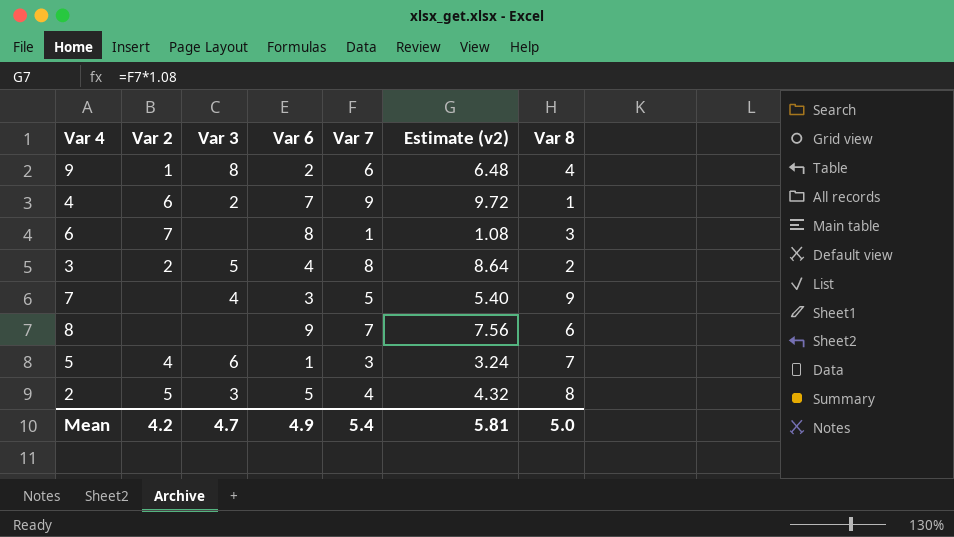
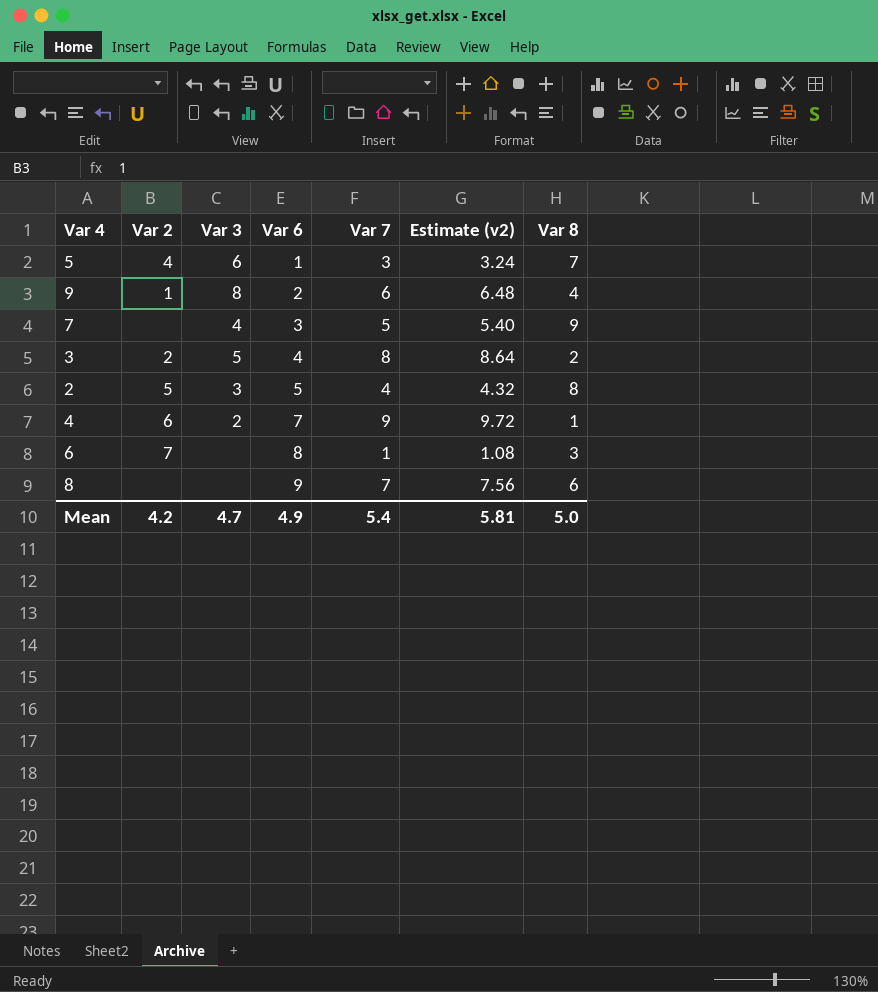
row order: none -> Var 6 ascending

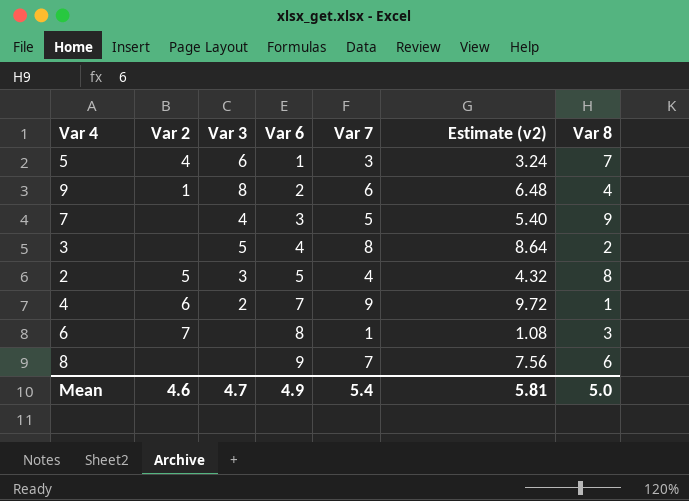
3 | Var 2: 2 -> none
Mean | Var 2: 4.2 -> 4.6

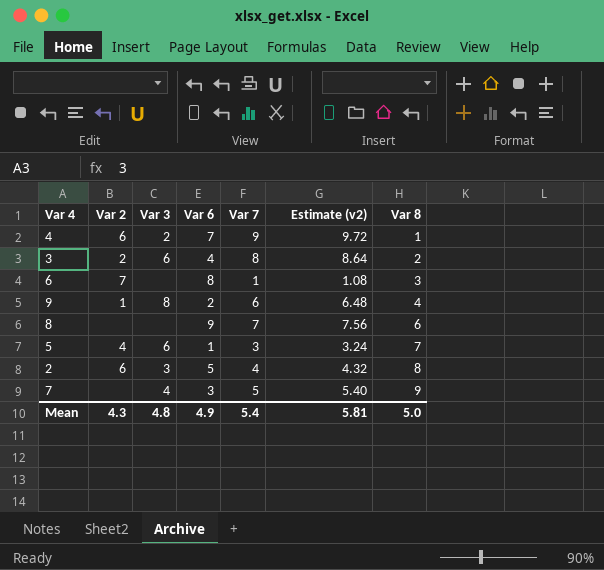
row order: Var 6 ascending -> Var 8 ascending
3 | Var 2: none -> 2
3 | Var 3: 5 -> 6
2 | Var 2: 5 -> 6
Mean | Var 2: 4.6 -> 4.3
Mean | Var 3: 4.7 -> 4.8

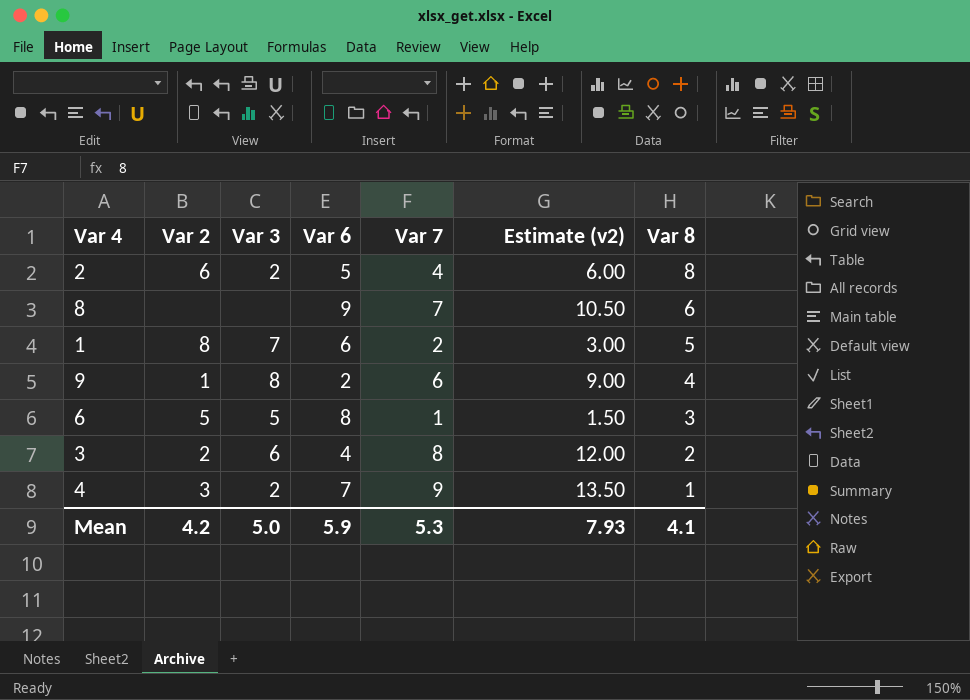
row order: Var 8 ascending -> Var 8 descending
column Estimate (v2) | formula: [Var 7] * 1.08 -> [Var 7] * 1.5
row 5: 4 | 6 | 1 | 3 | 3.24 | 7 -> none
row 7: none | 4 | 3 | 5 | 5.40 | 9 -> none
2 | Var 3: 3 -> 2
row 1: none -> 8 | 7 | 6 | 2 | 3.00 | 5
6 | Var 2: 7 -> 5
6 | Var 3: none -> 5
4 | Var 2: 6 -> 3
Mean | Var 2: 4.3 -> 4.2
Mean | Var 3: 4.8 -> 5.0
Mean | Var 6: 4.9 -> 5.9
Mean | Var 7: 5.4 -> 5.3
Mean | Estimate (v2): 5.81 -> 7.93
Mean | Var 8: 5.0 -> 4.1

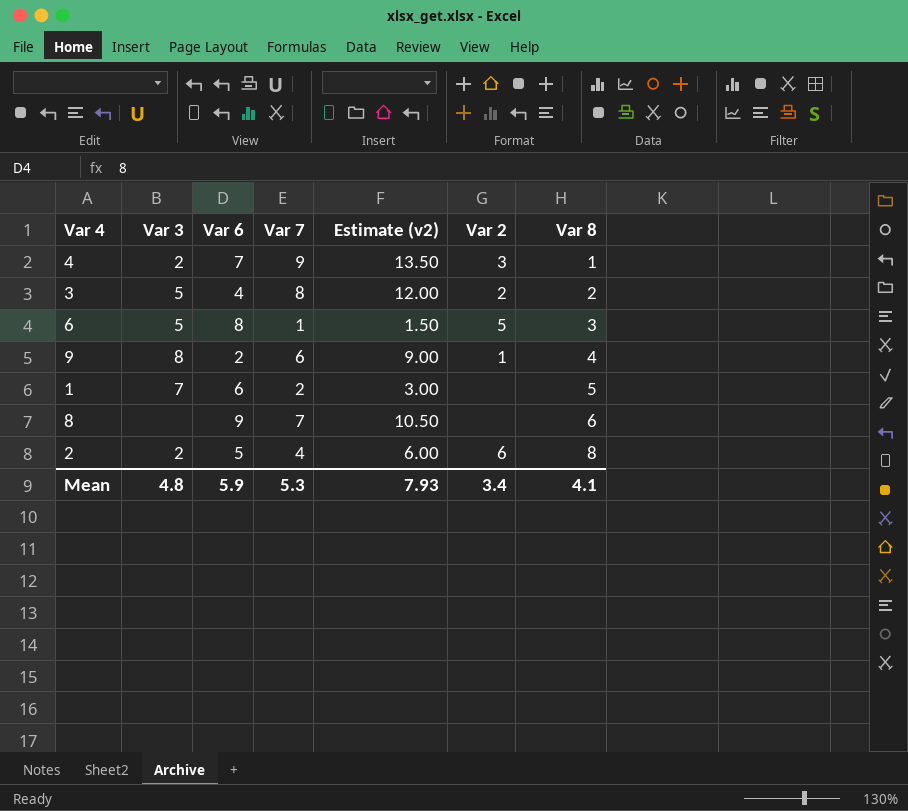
row order: Var 8 descending -> Var 8 ascending
column Var 2 | position: 2 -> 6
3 | Var 3: 6 -> 5
1 | Var 2: 8 -> none
Mean | Var 3: 5.0 -> 4.8
Mean | Var 2: 4.2 -> 3.4

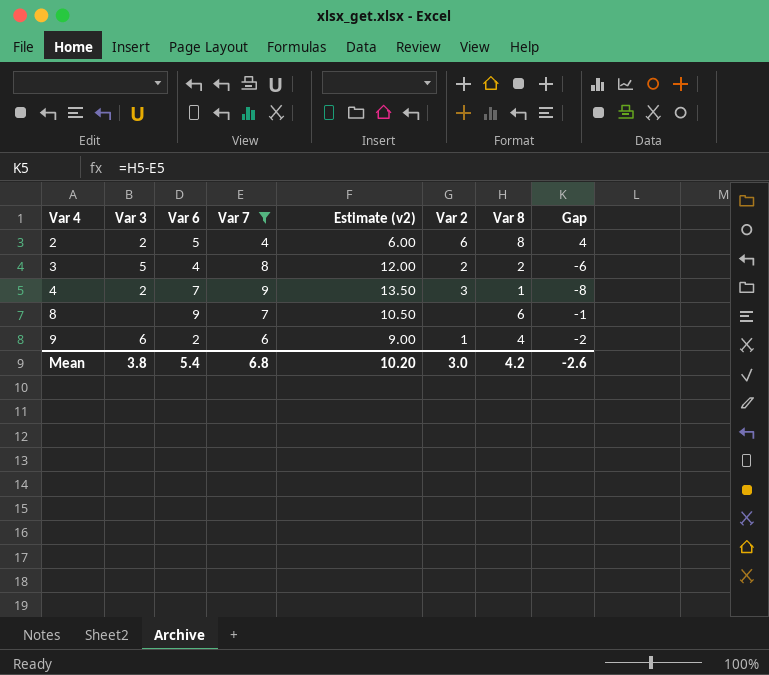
filter: none -> Var 7 >= 4
row order: Var 8 ascending -> Var 4 ascending
column Gap | formula: none -> [Var 8] - [Var 7]
9 | Var 3: 8 -> 6
Mean | Var 3: 4.8 -> 3.8
Mean | Var 6: 5.9 -> 5.4
Mean | Var 7: 5.3 -> 6.8
Mean | Estimate (v2): 7.93 -> 10.20
Mean | Var 2: 3.4 -> 3.0
Mean | Var 8: 4.1 -> 4.2

